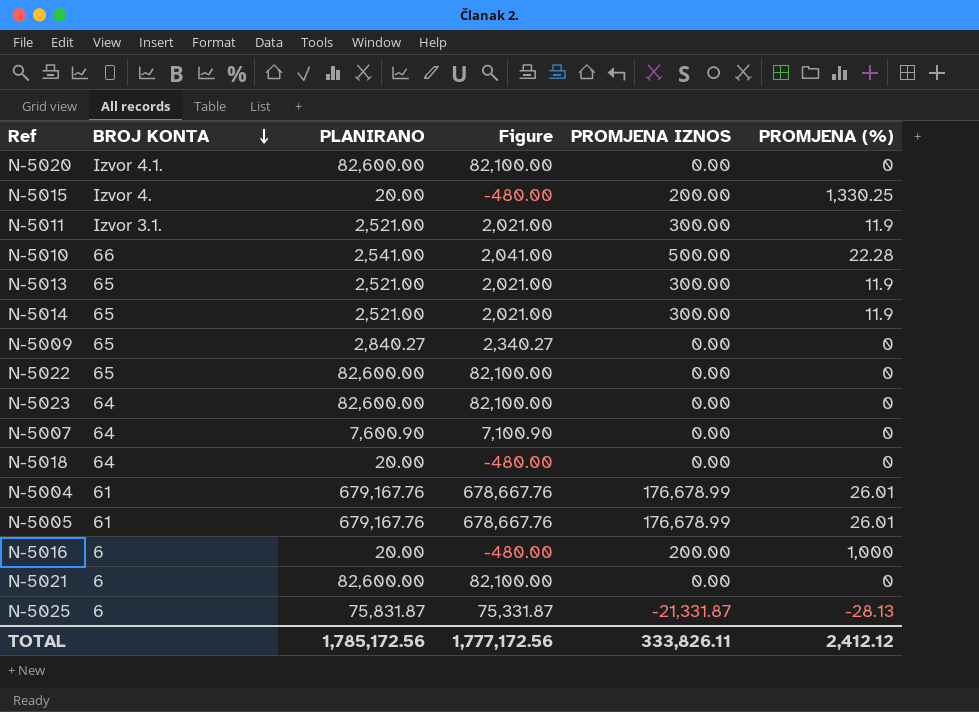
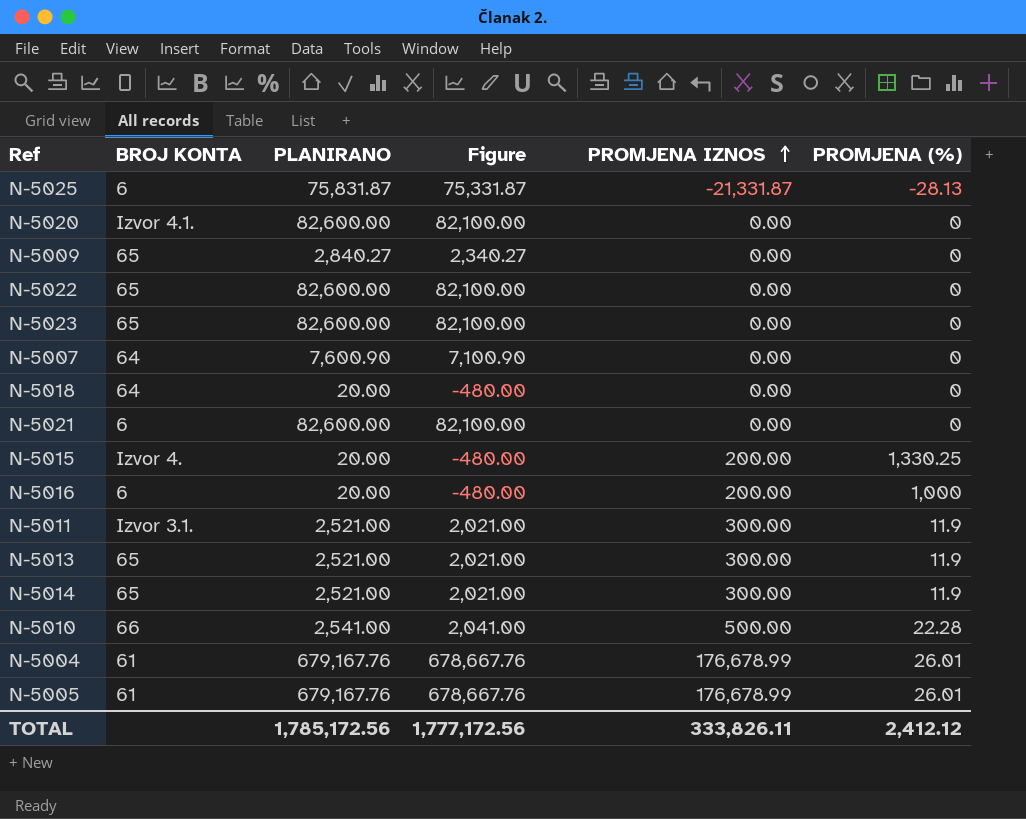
row order: BROJ KONTA descending -> PROMJENA IZNOS ascending
N-5023 | BROJ KONTA: 64 -> 65

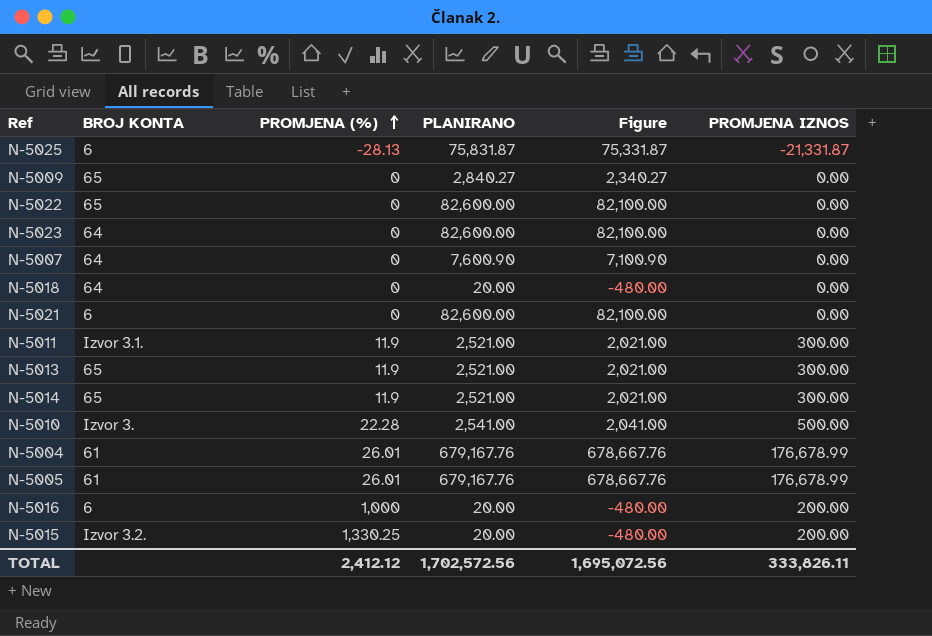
row order: PROMJENA IZNOS ascending -> PROMJENA (%) ascending
column PROMJENA (%) | position: 6 -> 3
row N-5020: Izvor 4.1. | 82,600.00 | 82,100.00 | 0.00 | 0 -> none
N-5023 | BROJ KONTA: 65 -> 64
N-5010 | BROJ KONTA: 66 -> Izvor 3.
N-5015 | BROJ KONTA: Izvor 4. -> Izvor 3.2.
TOTAL | PLANIRANO: 1,785,172.56 -> 1,702,572.56
TOTAL | Figure: 1,777,172.56 -> 1,695,072.56

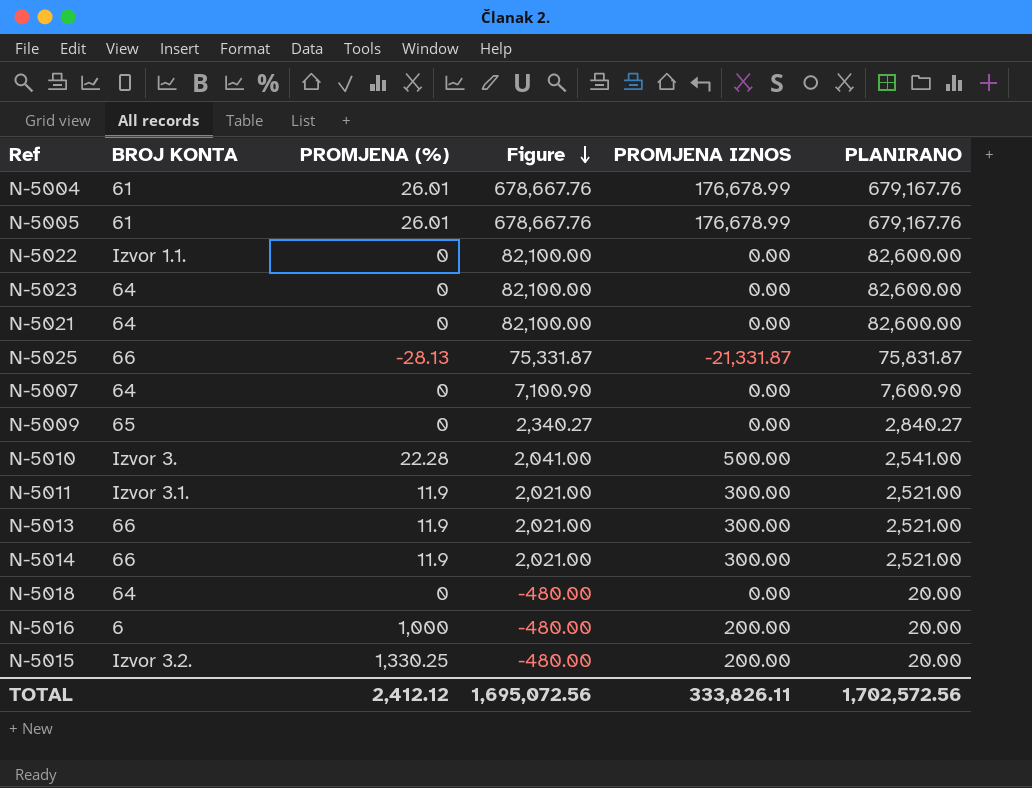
row order: PROMJENA (%) ascending -> Figure descending
column PLANIRANO | position: 4 -> 6
N-5022 | BROJ KONTA: 65 -> Izvor 1.1.
N-5021 | BROJ KONTA: 6 -> 64
N-5025 | BROJ KONTA: 6 -> 66
N-5013 | BROJ KONTA: 65 -> 66
N-5014 | BROJ KONTA: 65 -> 66

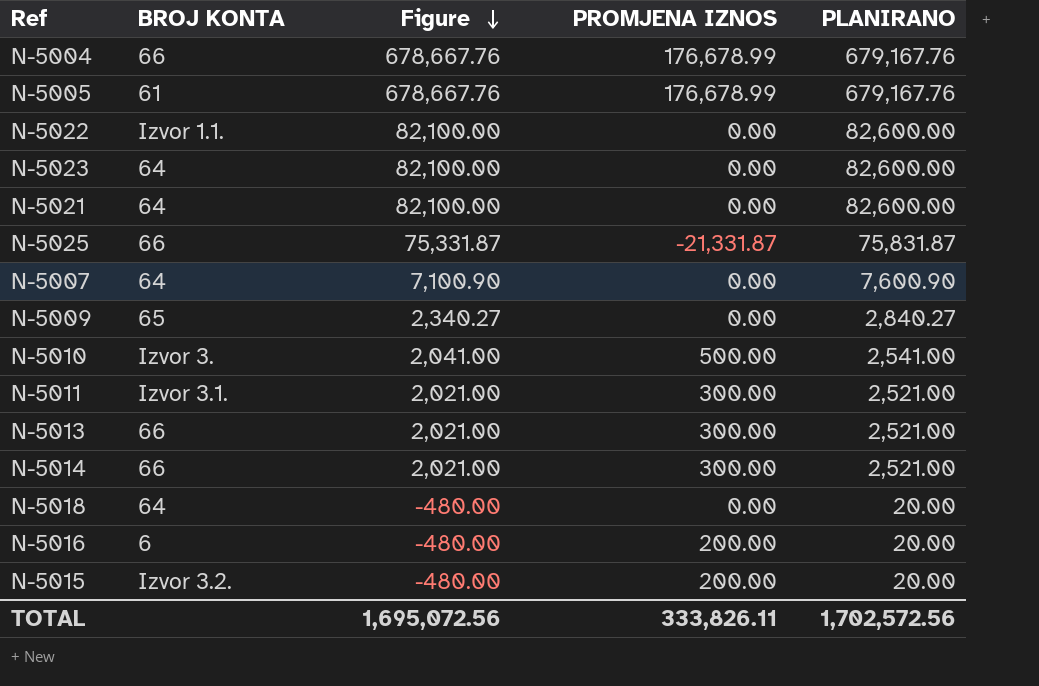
column PROMJENA (%) | position: 3 -> none
N-5004 | BROJ KONTA: 61 -> 66

